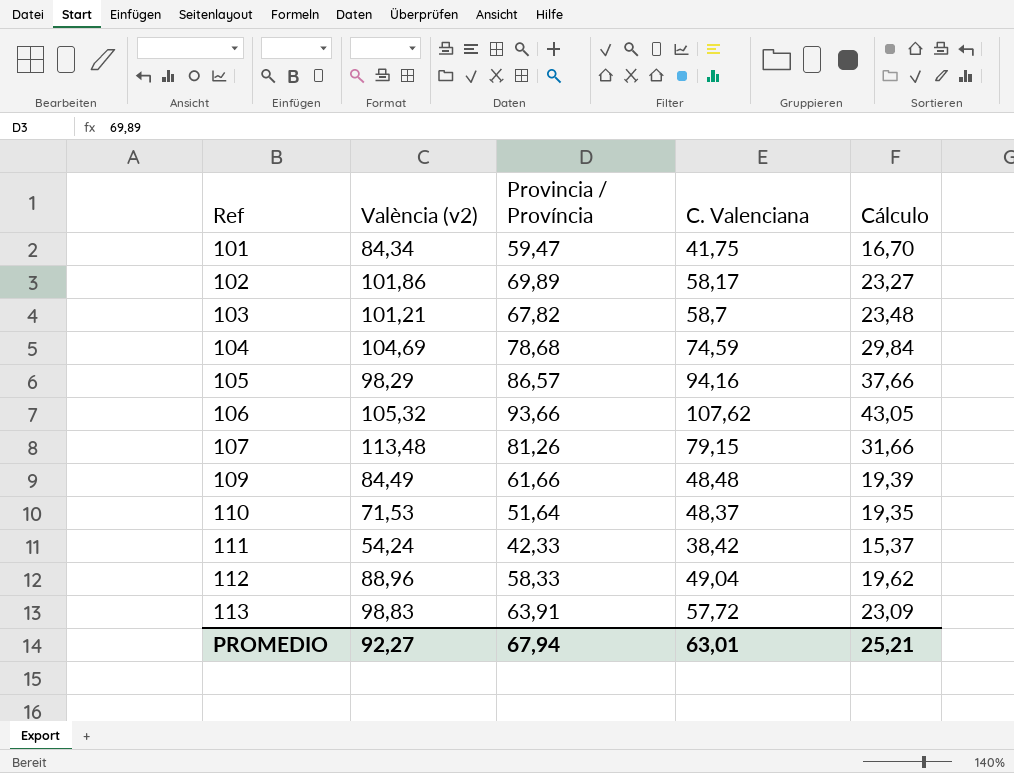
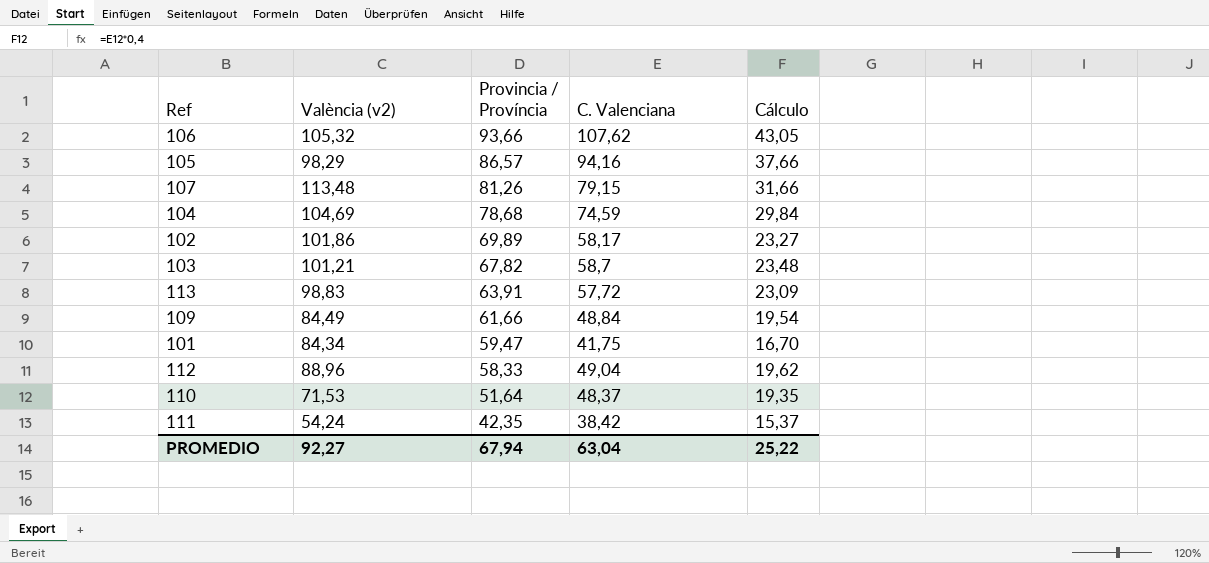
row order: Ref ascending -> Provincia / Província descending
109 | C. Valenciana: 48,48 -> 48,84
109 | Cálculo: 19,39 -> 19,54
111 | Provincia / Província: 42,33 -> 42,35
PROMEDIO | C. Valenciana: 63,01 -> 63,04
PROMEDIO | Cálculo: 25,21 -> 25,22

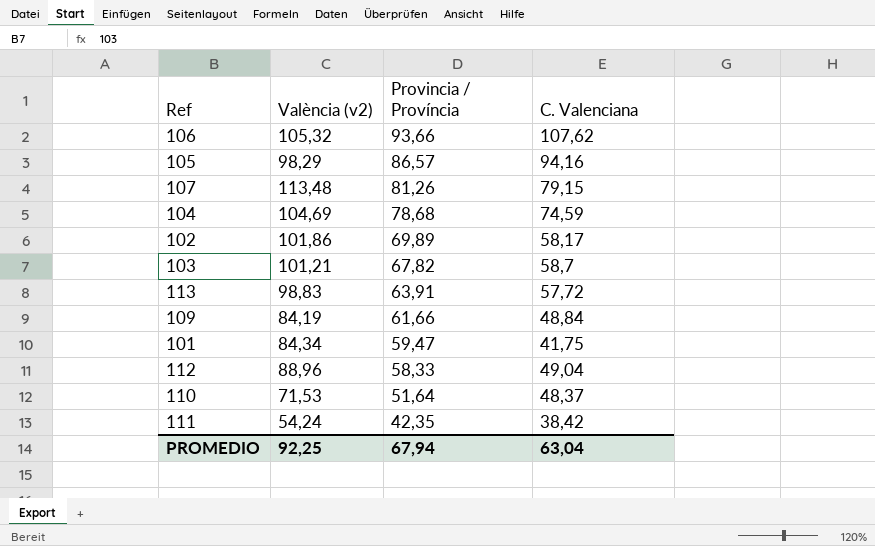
column Cálculo | formula: [C. Valenciana] * 0,4 -> none
109 | València (v2): 84,49 -> 84,19
PROMEDIO | València (v2): 92,27 -> 92,25

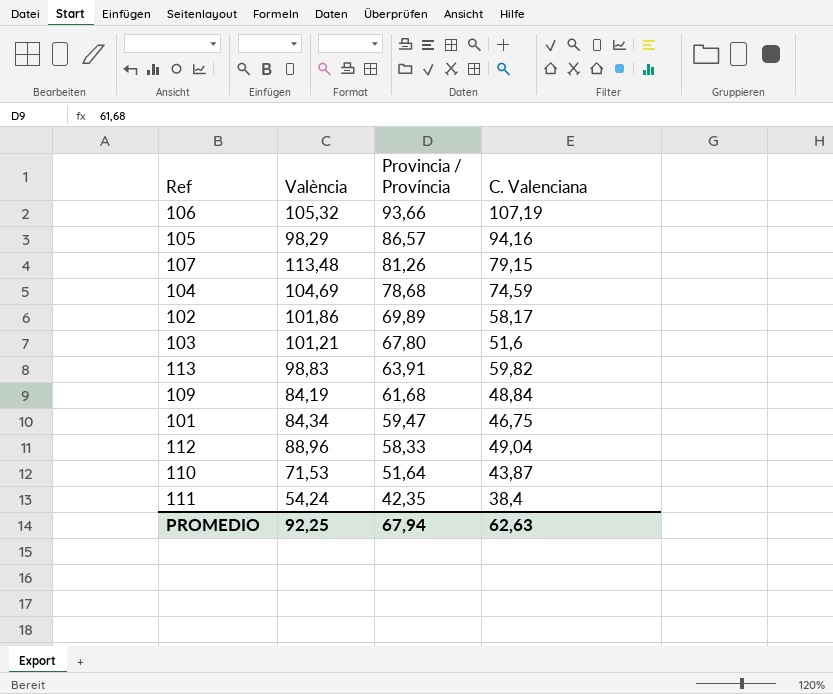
column name: València (v2) -> València
106 | C. Valenciana: 107,62 -> 107,19
103 | Provincia / Província: 67,82 -> 67,80
103 | C. Valenciana: 58,7 -> 51,6
113 | C. Valenciana: 57,72 -> 59,82
109 | Provincia / Província: 61,66 -> 61,68
101 | C. Valenciana: 41,75 -> 46,75
110 | C. Valenciana: 48,37 -> 43,87
111 | C. Valenciana: 38,42 -> 38,4
PROMEDIO | C. Valenciana: 63,04 -> 62,63

